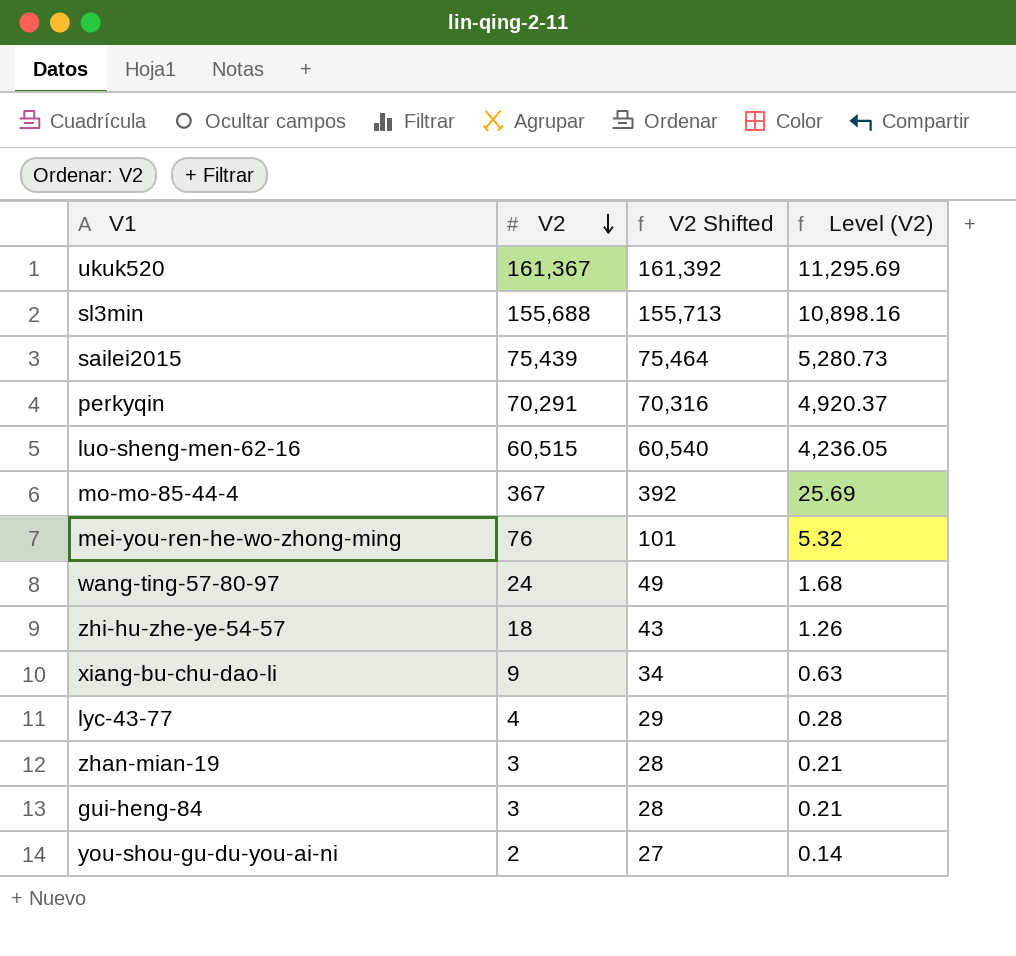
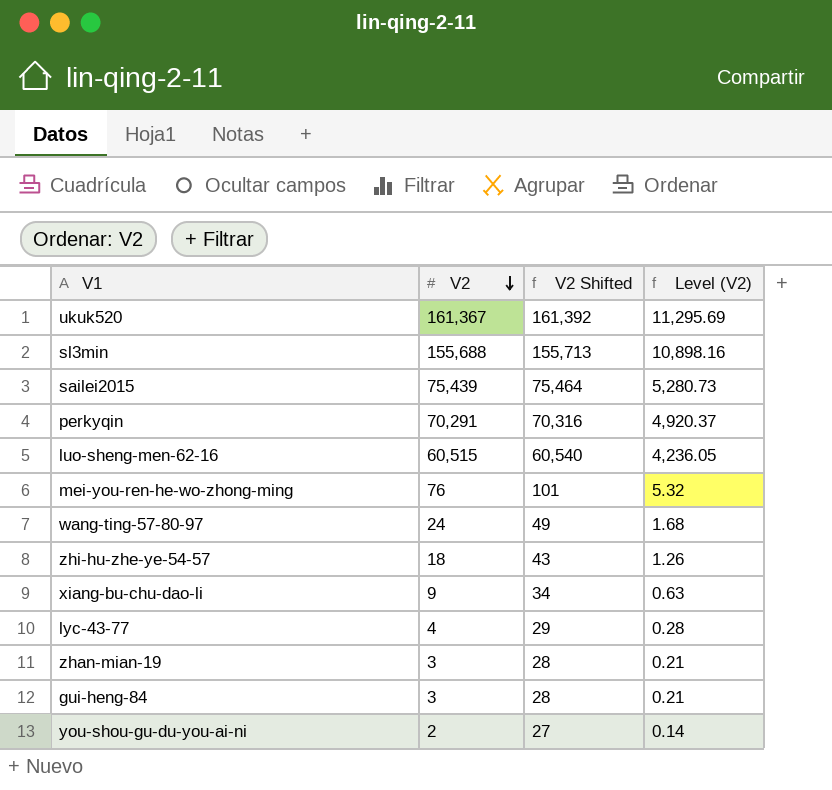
row mo-mo-85-44-4: 367 | 392 | 25.69 -> none

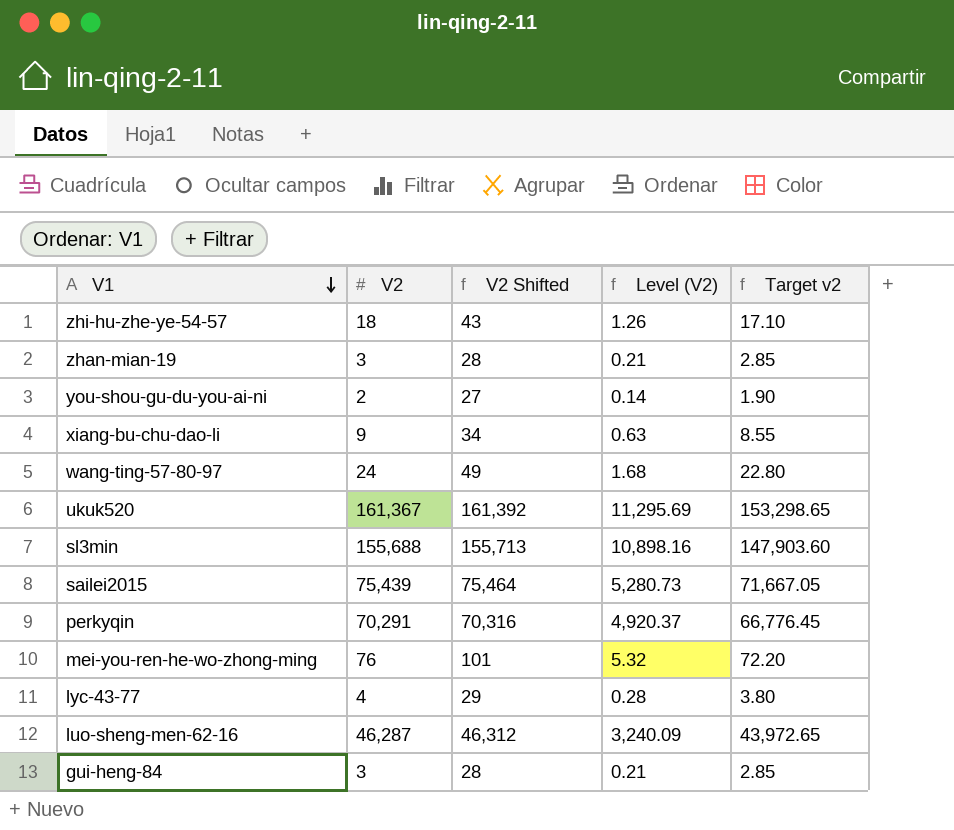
row order: V2 descending -> V1 descending
column Target v2 | formula: none -> [V2] * 0.95
luo-sheng-men-62-16 | V2: 60,515 -> 46,287
luo-sheng-men-62-16 | V2 Shifted: 60,540 -> 46,312
luo-sheng-men-62-16 | Level (V2): 4,236.05 -> 3,240.09

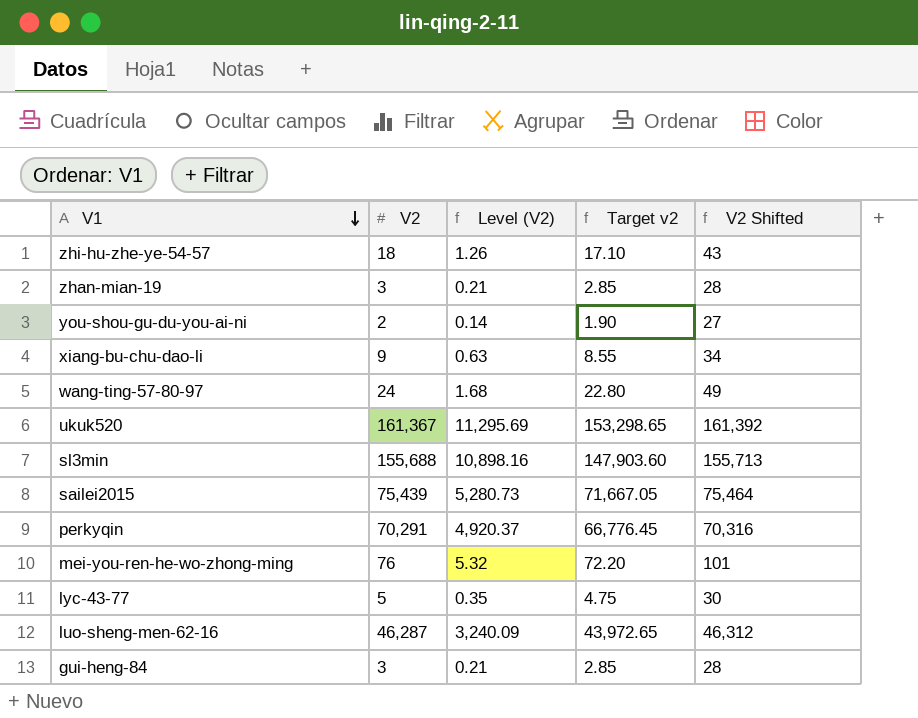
column V2 Shifted | position: 3 -> 5
lyc-43-77 | V2: 4 -> 5
lyc-43-77 | Level (V2): 0.28 -> 0.35
lyc-43-77 | Target v2: 3.80 -> 4.75
lyc-43-77 | V2 Shifted: 29 -> 30

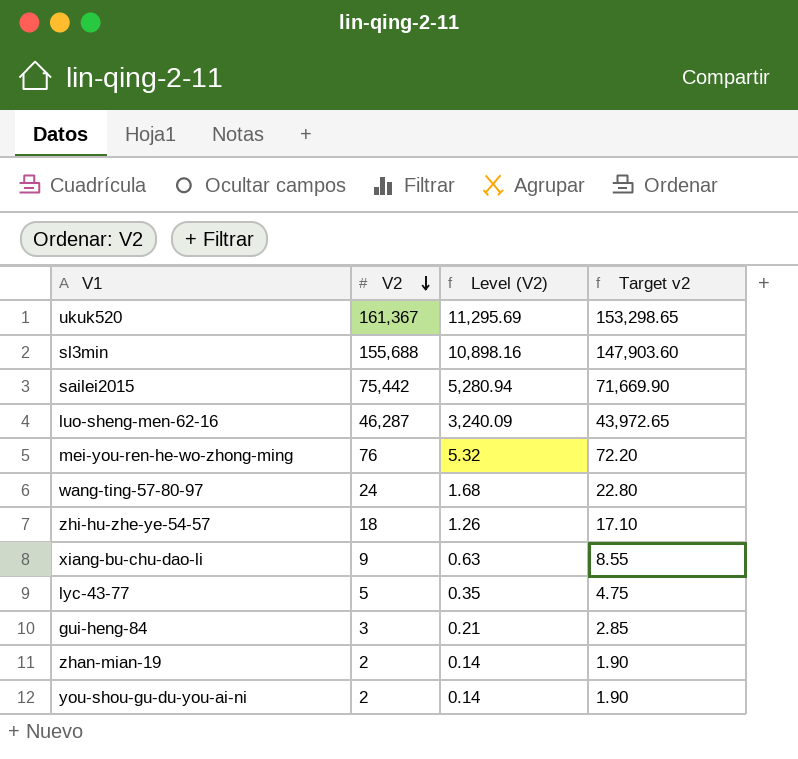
row order: V1 descending -> V2 descending
column V2 Shifted | formula: [V2] + 25 -> none
row perkyqin: 70,291 | 4,920.37 | 66,776.45 | 70,316 -> none
sailei2015 | V2: 75,439 -> 75,442
sailei2015 | Level (V2): 5,280.73 -> 5,280.94
sailei2015 | Target v2: 71,667.05 -> 71,669.90
zhan-mian-19 | V2: 3 -> 2
zhan-mian-19 | Level (V2): 0.21 -> 0.14
zhan-mian-19 | Target v2: 2.85 -> 1.90

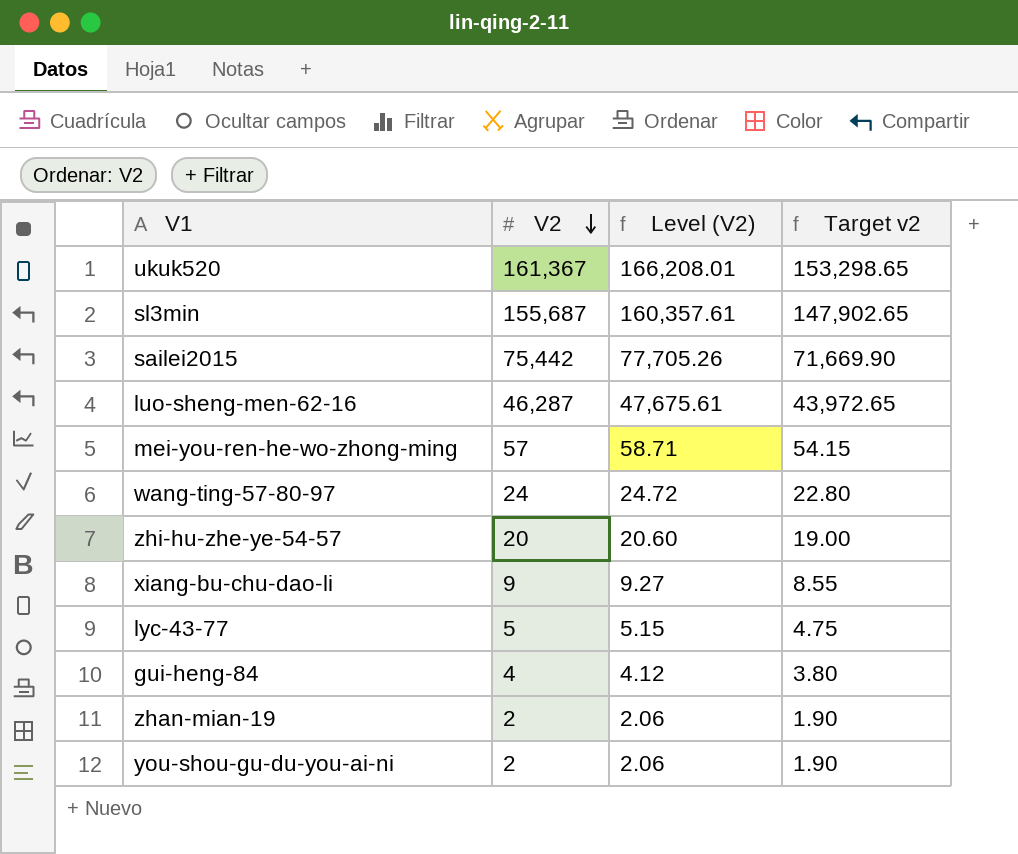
column Level (V2) | formula: [V2] * 0.07 -> [V2] * 1.03
sl3min | V2: 155,688 -> 155,687
sl3min | Target v2: 147,903.60 -> 147,902.65
mei-you-ren-he-wo-zhong-ming | V2: 76 -> 57
mei-you-ren-he-wo-zhong-ming | Target v2: 72.20 -> 54.15
zhi-hu-zhe-ye-54-57 | V2: 18 -> 20
zhi-hu-zhe-ye-54-57 | Target v2: 17.10 -> 19.00
gui-heng-84 | V2: 3 -> 4
gui-heng-84 | Target v2: 2.85 -> 3.80

